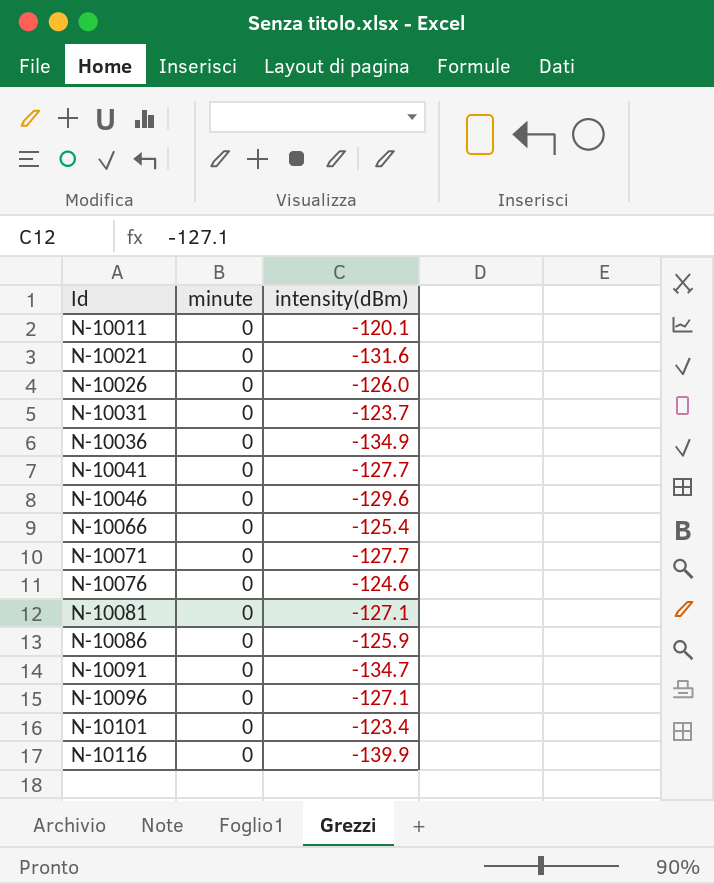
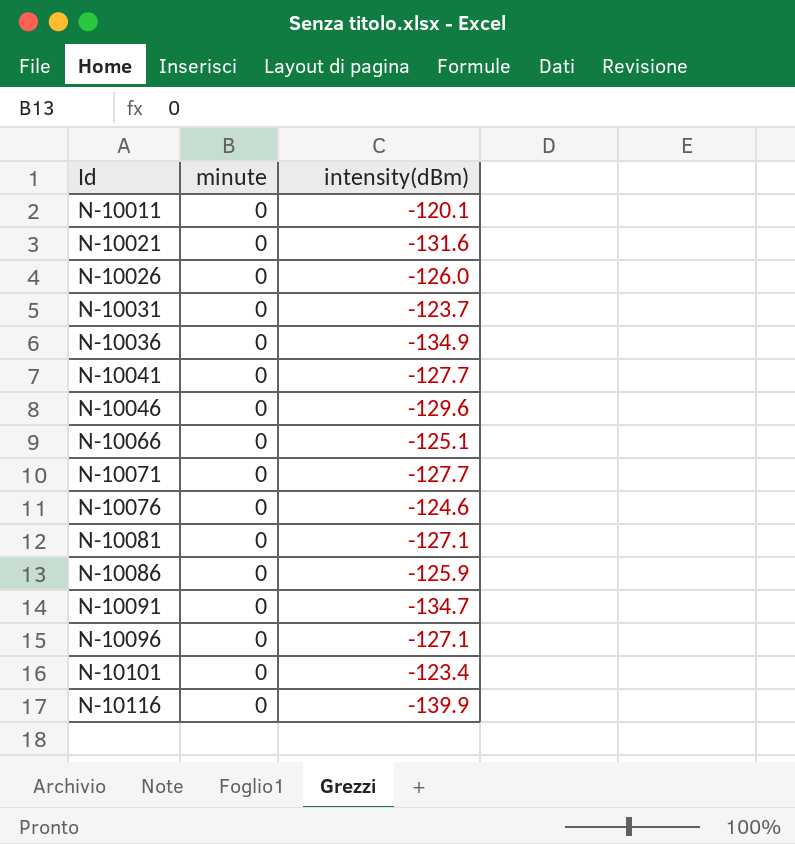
N-10066 | intensity(dBm): -125.4 -> -125.1

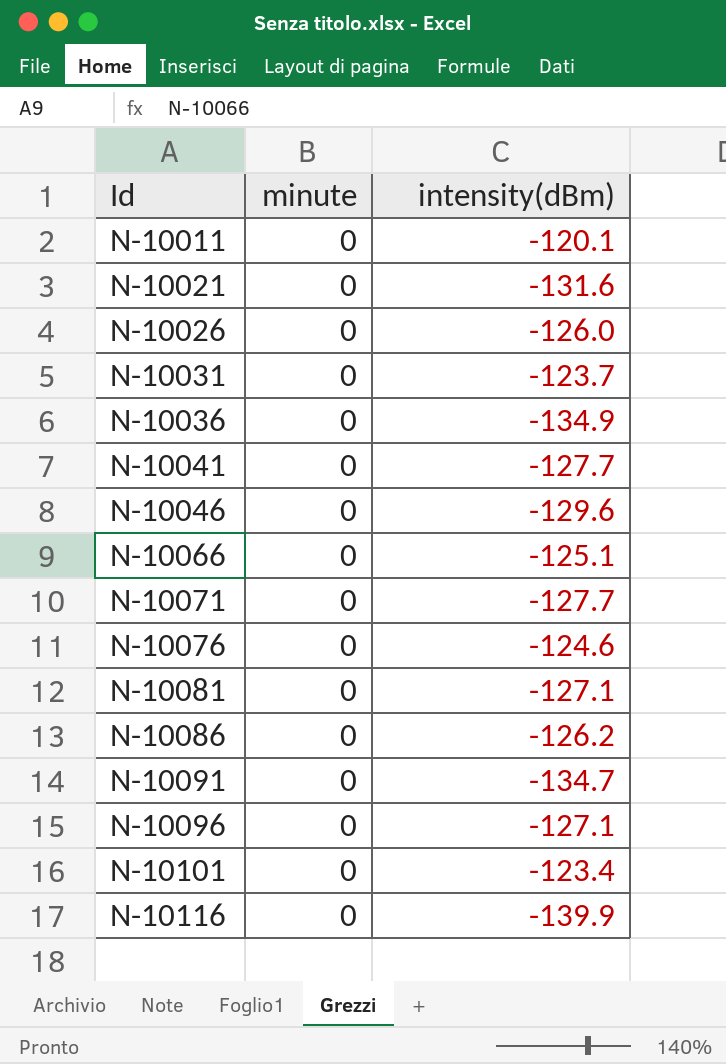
N-10086 | intensity(dBm): -125.9 -> -126.2

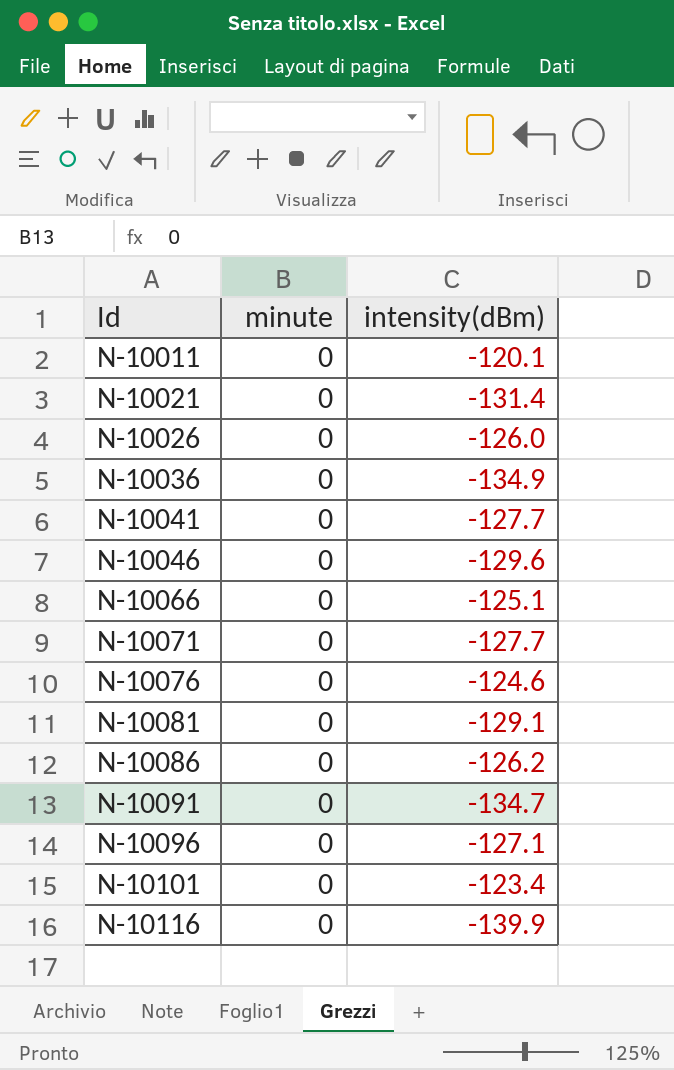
row N-10031: 0 | -123.7 -> none
N-10021 | intensity(dBm): -131.6 -> -131.4
N-10081 | intensity(dBm): -127.1 -> -129.1

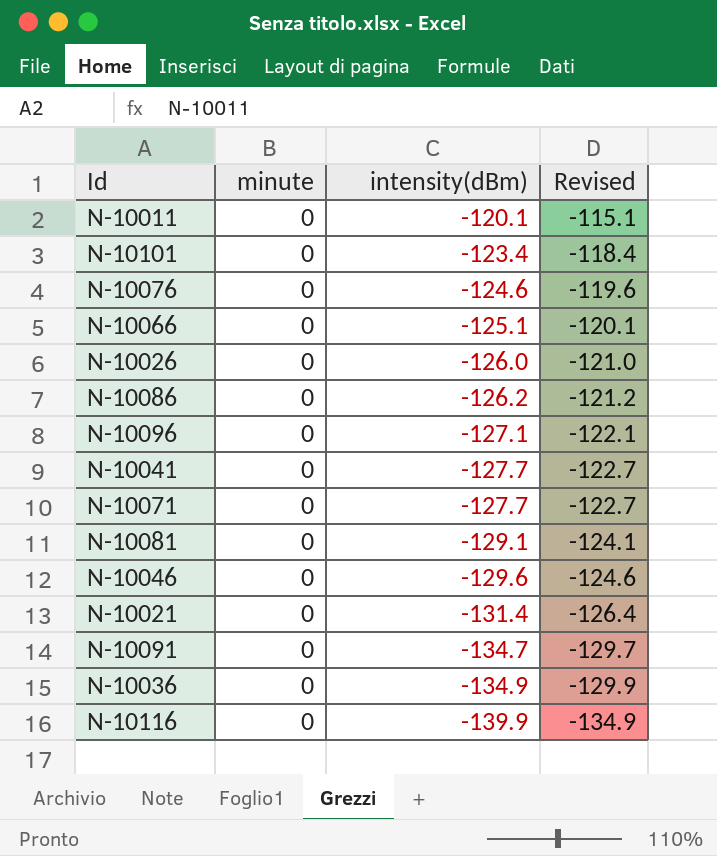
row order: Id ascending -> intensity(dBm) descending
column Revised | formula: none -> [intensity(dBm)] + 5

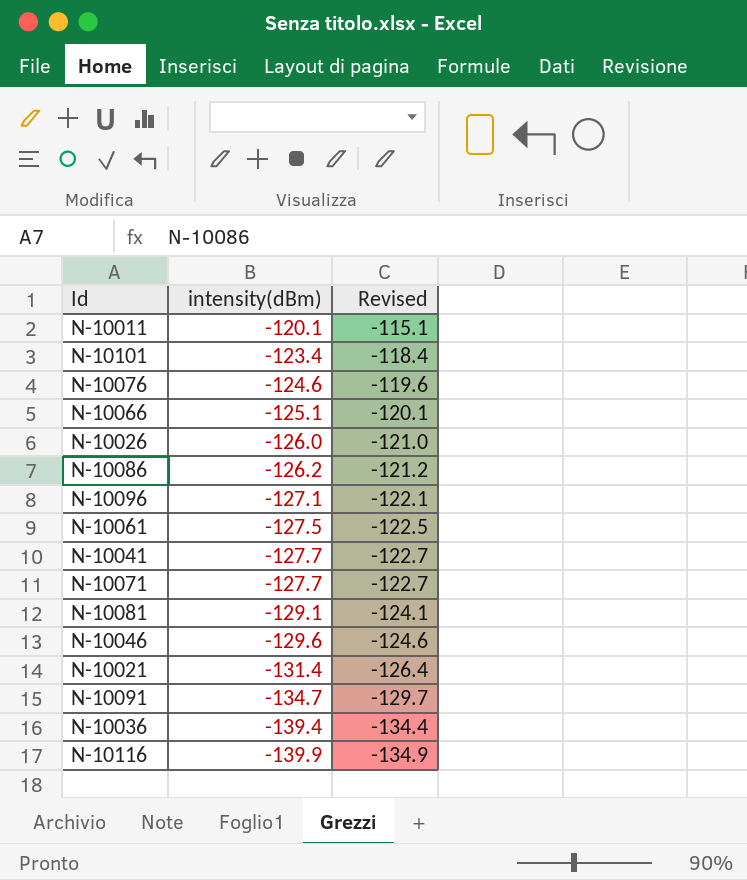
column minute | position: 2 -> none
row N-10061: none -> -127.5 | -122.5
N-10036 | intensity(dBm): -134.9 -> -139.4
N-10036 | Revised: -129.9 -> -134.4

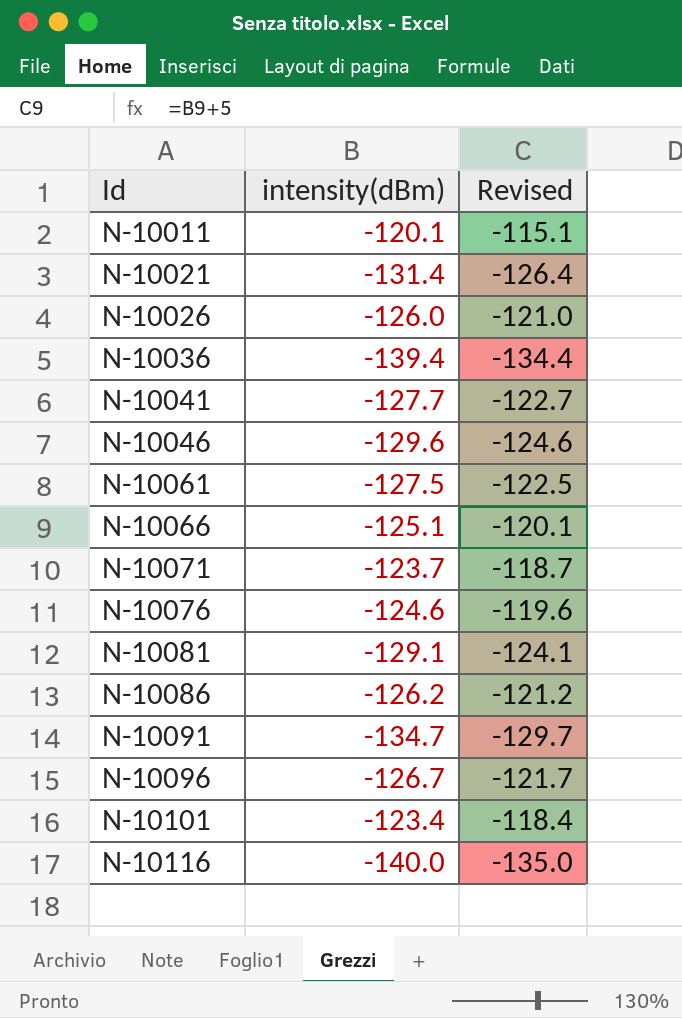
row order: intensity(dBm) descending -> Id ascending
N-10071 | intensity(dBm): -127.7 -> -123.7
N-10071 | Revised: -122.7 -> -118.7
N-10096 | intensity(dBm): -127.1 -> -126.7
N-10096 | Revised: -122.1 -> -121.7
N-10116 | intensity(dBm): -139.9 -> -140.0
N-10116 | Revised: -134.9 -> -135.0

